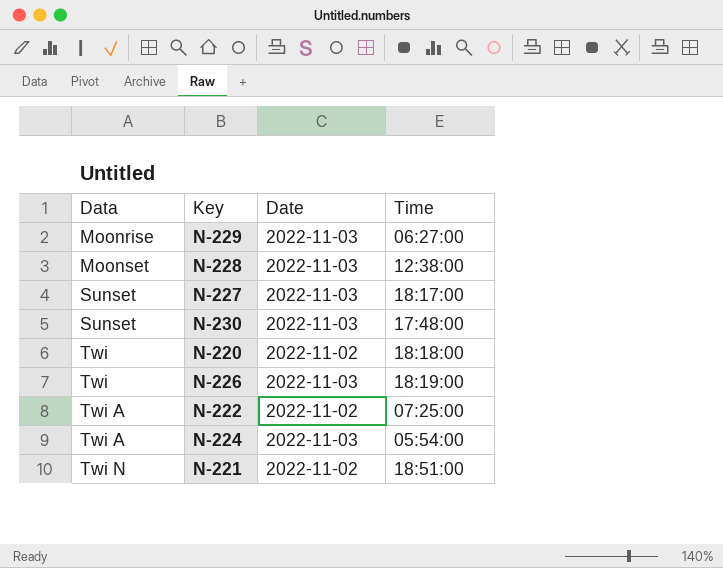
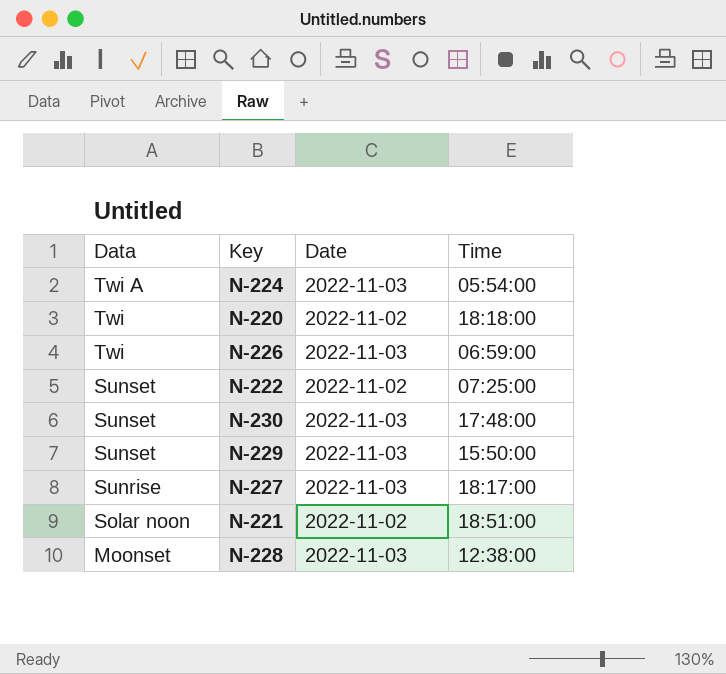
row order: Data ascending -> Data descending
N-226 | Time: 18:19:00 -> 06:59:00
N-222 | Data: Twi A -> Sunset
N-229 | Data: Moonrise -> Sunset
N-229 | Time: 06:27:00 -> 15:50:00
N-227 | Data: Sunset -> Sunrise
N-221 | Data: Twi N -> Solar noon

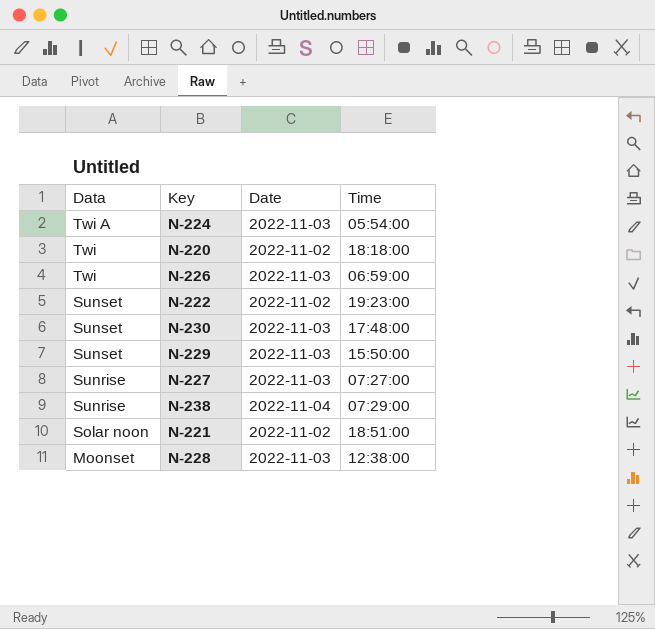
N-222 | Time: 07:25:00 -> 19:23:00
N-227 | Time: 18:17:00 -> 07:27:00
row N-238: none -> Sunrise | 2022-11-04 | 07:29:00

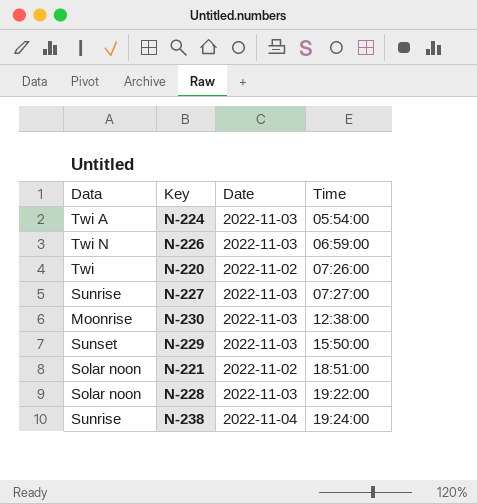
row order: Data descending -> Time ascending
row N-222: Sunset | 2022-11-02 | 19:23:00 -> none
N-226 | Data: Twi -> Twi N
N-220 | Time: 18:18:00 -> 07:26:00
N-230 | Data: Sunset -> Moonrise
N-230 | Time: 17:48:00 -> 12:38:00
N-228 | Data: Moonset -> Solar noon
N-228 | Time: 12:38:00 -> 19:22:00
N-238 | Time: 07:29:00 -> 19:24:00

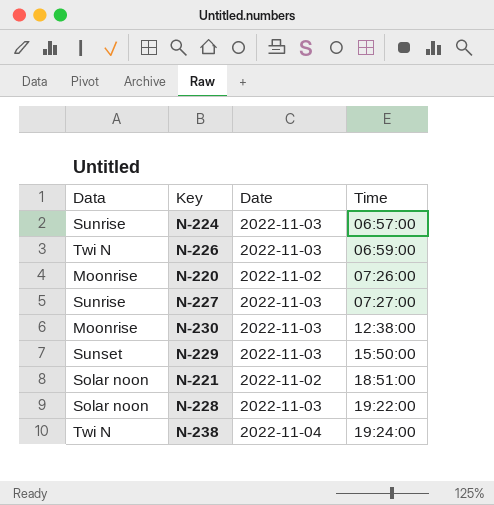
N-224 | Data: Twi A -> Sunrise
N-224 | Time: 05:54:00 -> 06:57:00
N-220 | Data: Twi -> Moonrise
N-238 | Data: Sunrise -> Twi N

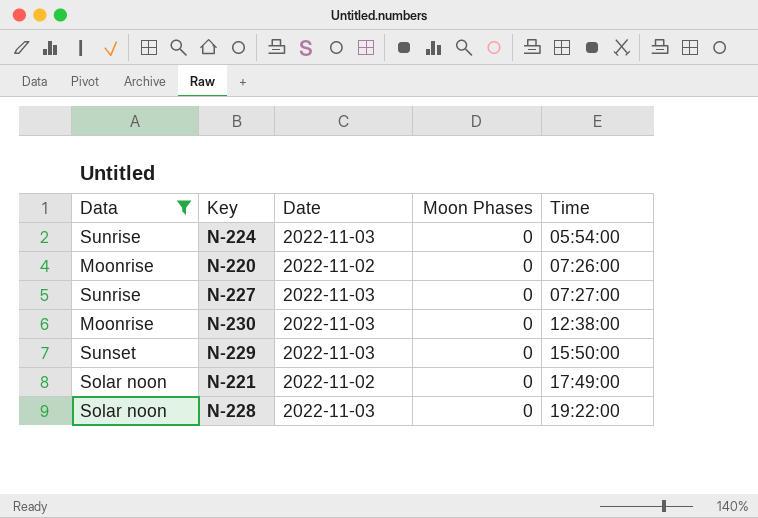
filter: none -> Data != Twi N
column Moon Phases | position: none -> 4
N-224 | Time: 06:57:00 -> 05:54:00
N-221 | Time: 18:51:00 -> 17:49:00

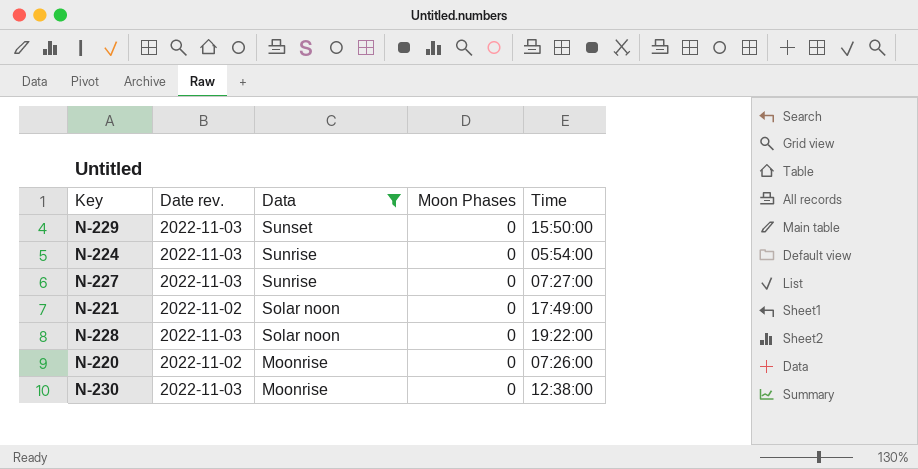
row order: Time ascending -> Data descending
column name: Date -> Date rev.
column Data | position: 1 -> 3

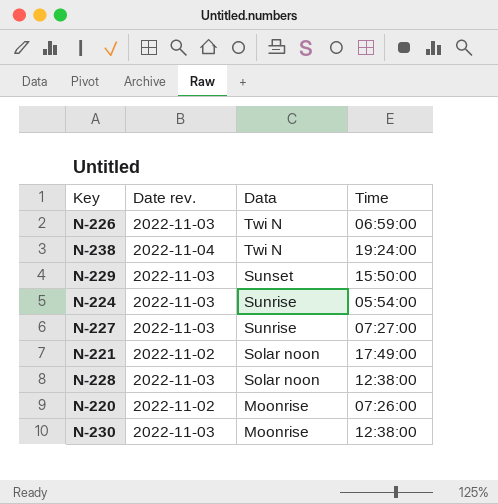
filter: Data != Twi N -> none
column Moon Phases | position: 4 -> none
N-228 | Time: 19:22:00 -> 12:38:00

